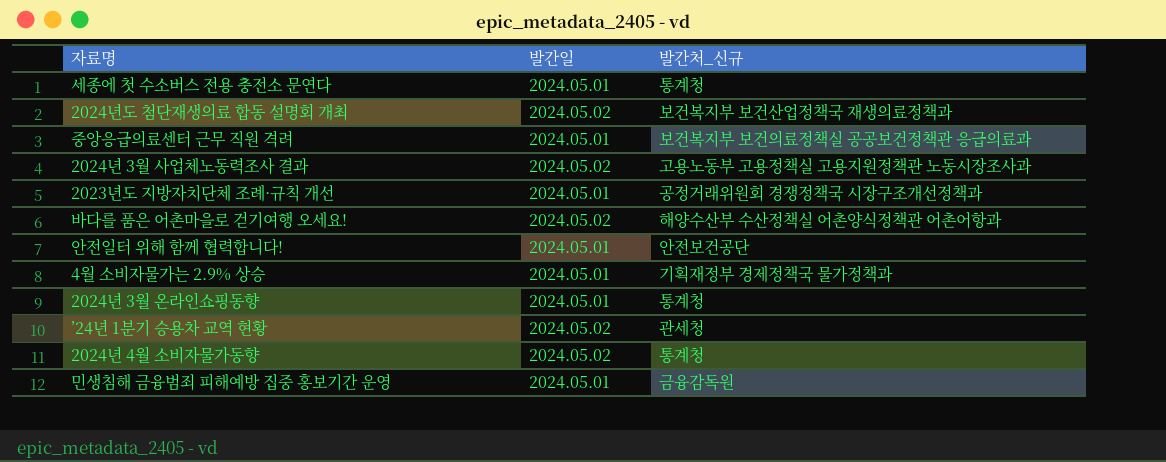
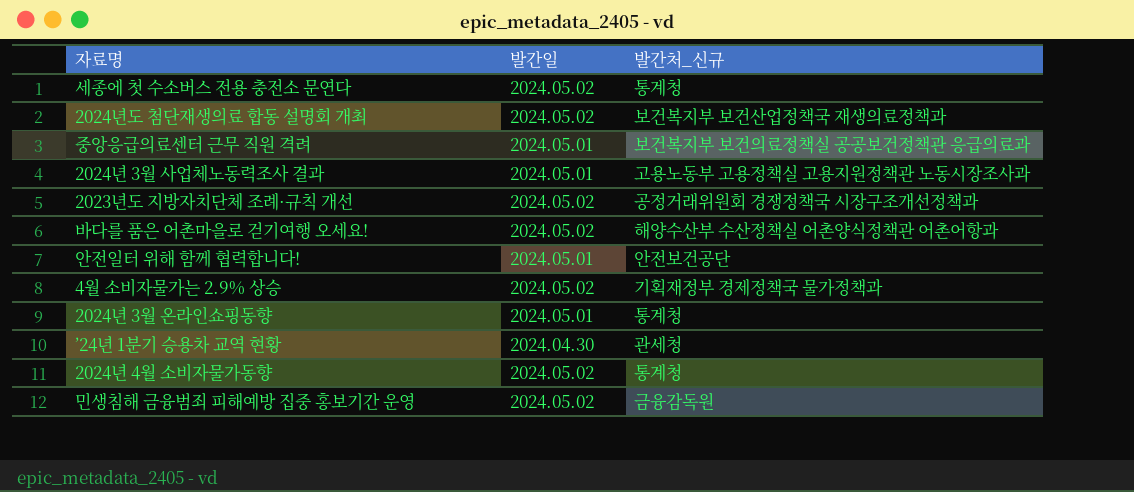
세종에 첫 수소버스 전용 충전소 문연다 | 발간일: 2024.05.01 -> 2024.05.02
2024년 3월 사업체노동력조사 결과 | 발간일: 2024.05.02 -> 2024.05.01
2023년도 지방자치단체 조례·규칙 개선 | 발간일: 2024.05.01 -> 2024.05.02
4월 소비자물가는 2.9% 상승 | 발간일: 2024.05.01 -> 2024.05.02
’24년 1분기 승용차 교역 현황 | 발간일: 2024.05.02 -> 2024.04.30
민생침해 금융범죄 피해예방 집중 홍보기간 운영 | 발간일: 2024.05.01 -> 2024.05.02

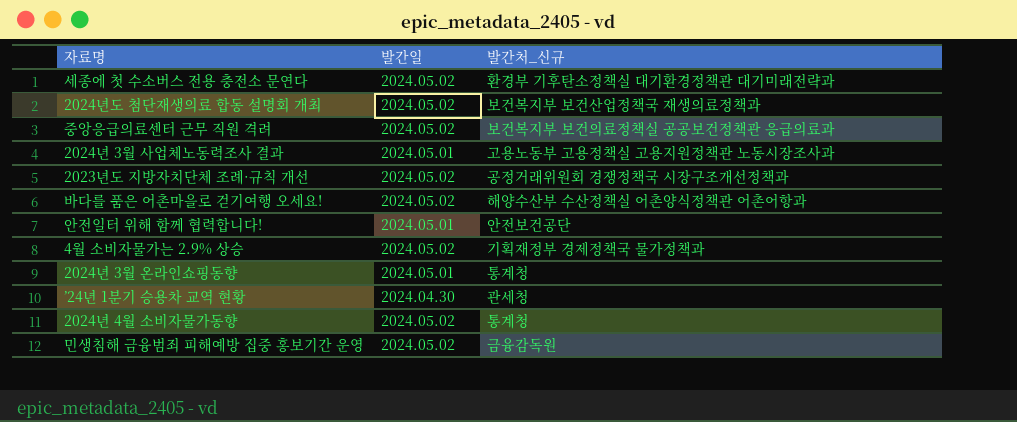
세종에 첫 수소버스 전용 충전소 문연다 | 발간처_신규: 통계청 -> 환경부 기후탄소정책실 대기환경정책관 대기미래전략과
중앙응급의료센터 근무 직원 격려 | 발간일: 2024.05.01 -> 2024.05.02

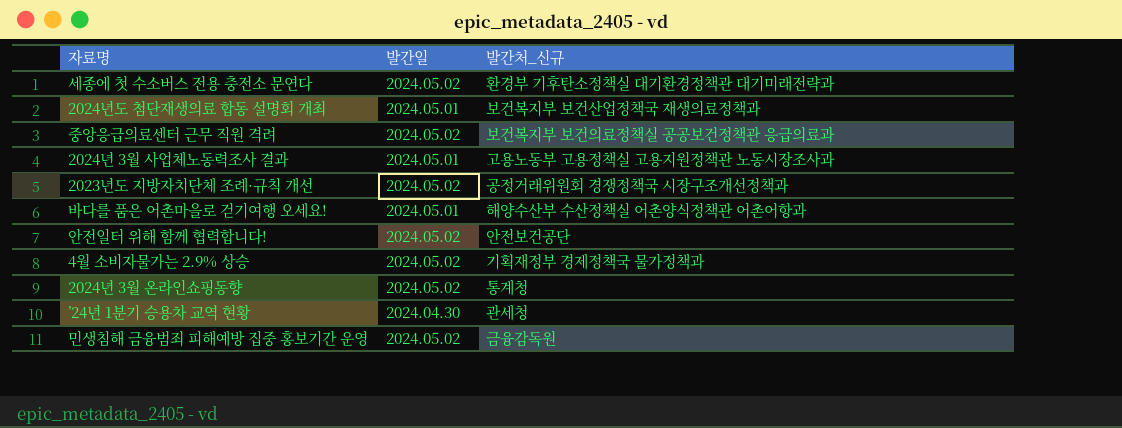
row 2024년 4월 소비자물가동향: 2024.05.02 | 통계청 -> none
2024년도 첨단재생의료 합동 설명회 개최 | 발간일: 2024.05.02 -> 2024.05.01
바다를 품은 어촌마을로 걷기여행 오세요! | 발간일: 2024.05.02 -> 2024.05.01
안전일터 위해 함께 협력합니다! | 발간일: 2024.05.01 -> 2024.05.02
2024년 3월 온라인쇼핑동향 | 발간일: 2024.05.01 -> 2024.05.02

